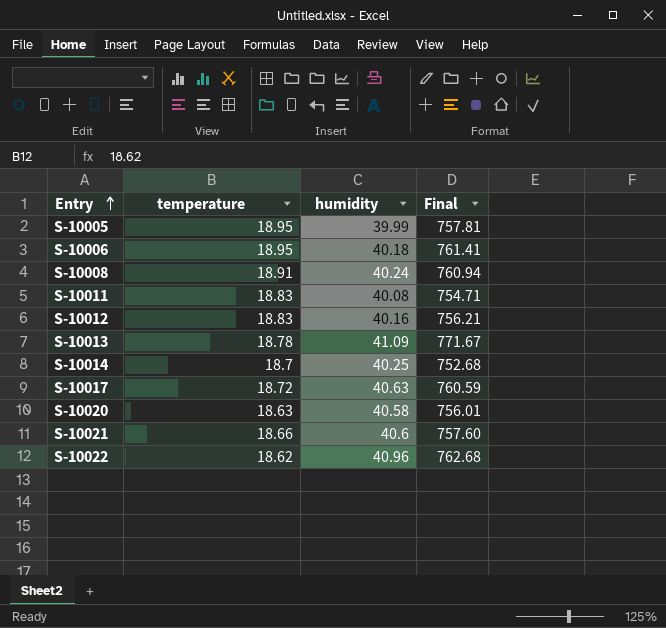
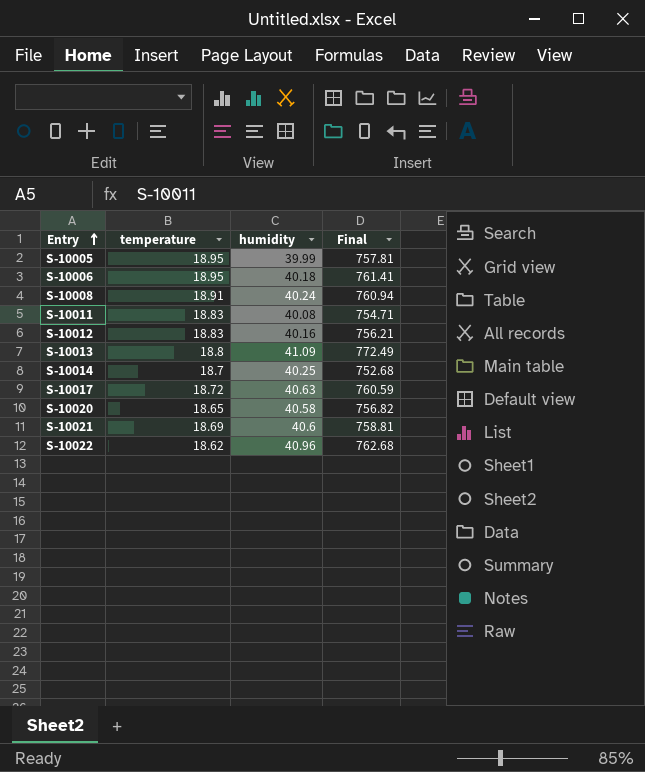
S-10013 | temperature: 18.78 -> 18.8
S-10013 | Final: 771.67 -> 772.49
S-10020 | temperature: 18.63 -> 18.65
S-10020 | Final: 756.01 -> 756.82
S-10021 | temperature: 18.66 -> 18.69
S-10021 | Final: 757.60 -> 758.81

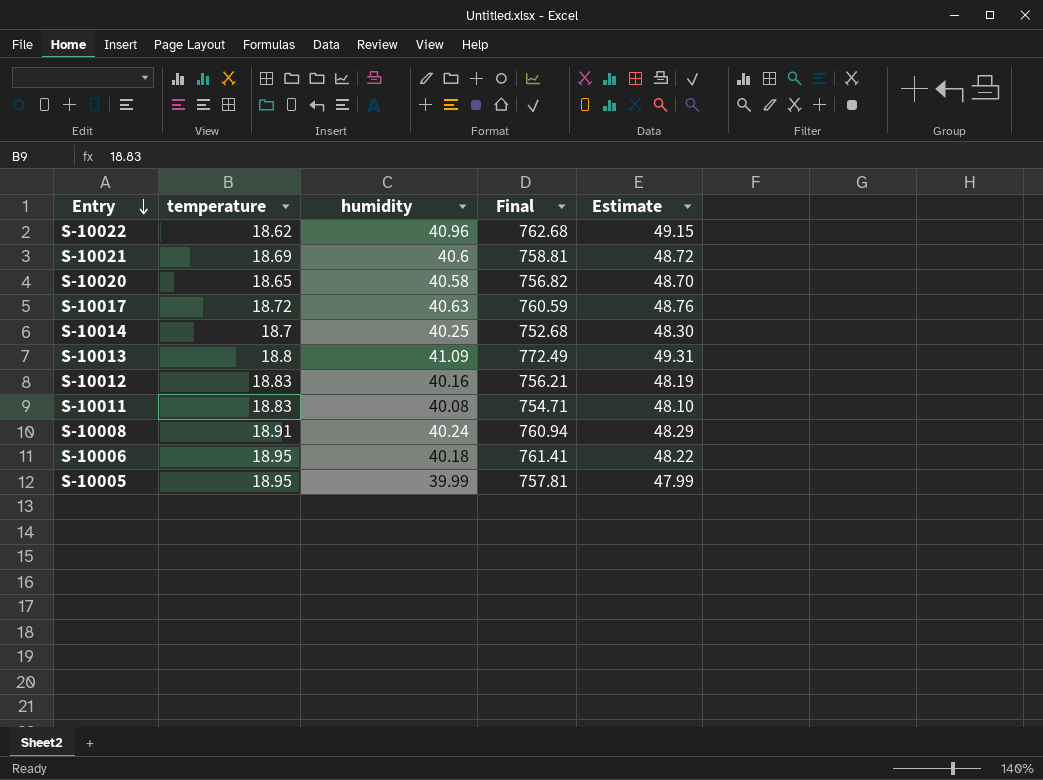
row order: Entry ascending -> Entry descending
column Estimate | formula: none -> [humidity] * 1.2

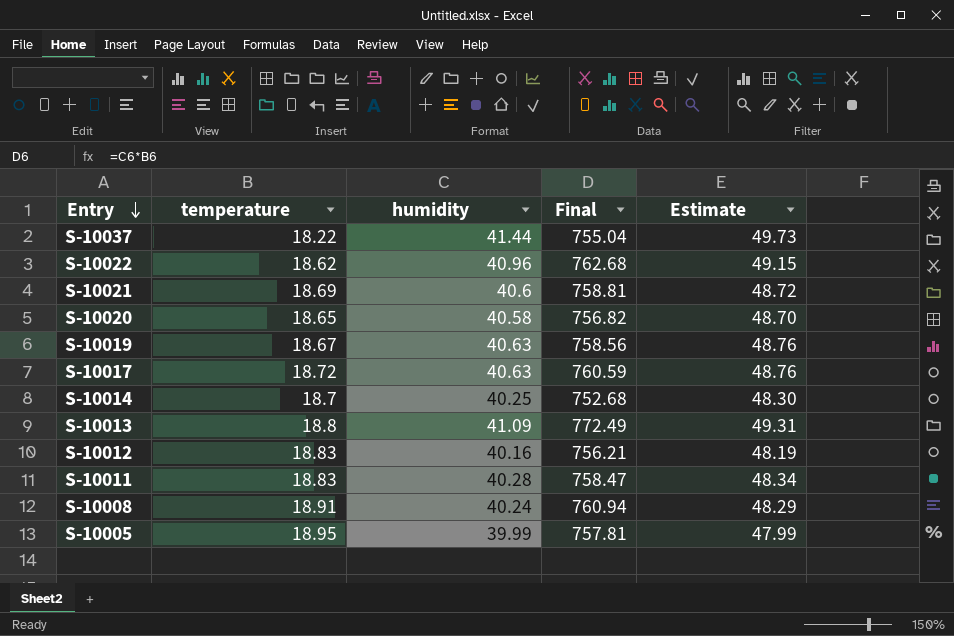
row S-10006: 18.95 | 40.18 | 761.41 | 48.22 -> none
row S-10037: none -> 18.22 | 41.44 | 755.04 | 49.73
row S-10019: none -> 18.67 | 40.63 | 758.56 | 48.76
S-10011 | humidity: 40.08 -> 40.28
S-10011 | Final: 754.71 -> 758.47
S-10011 | Estimate: 48.10 -> 48.34

